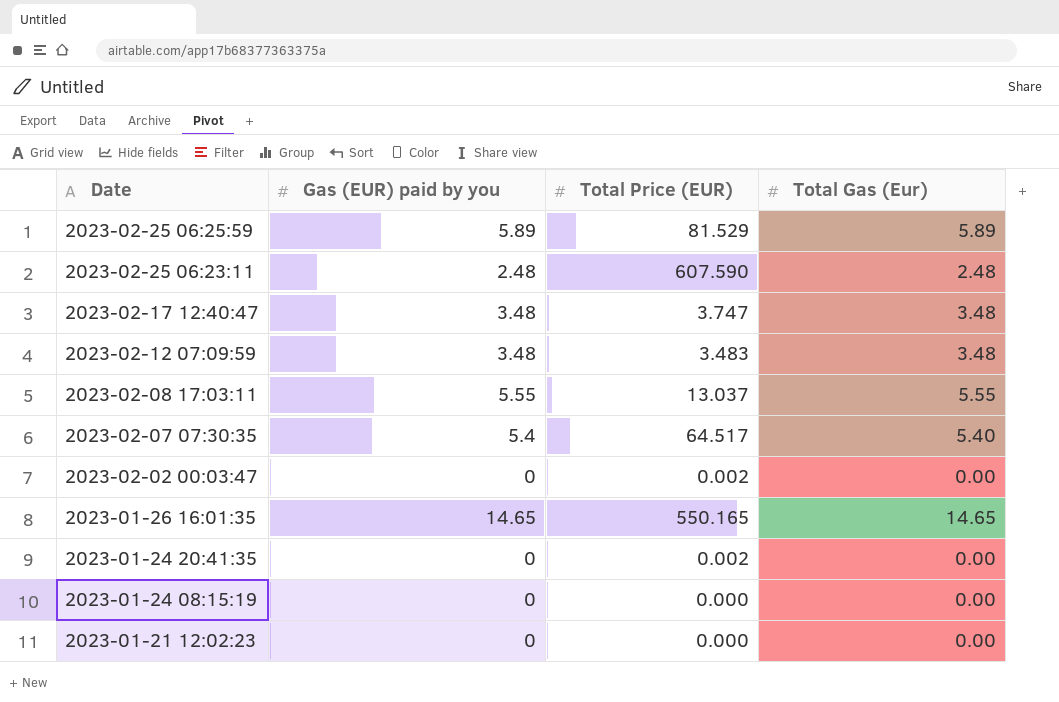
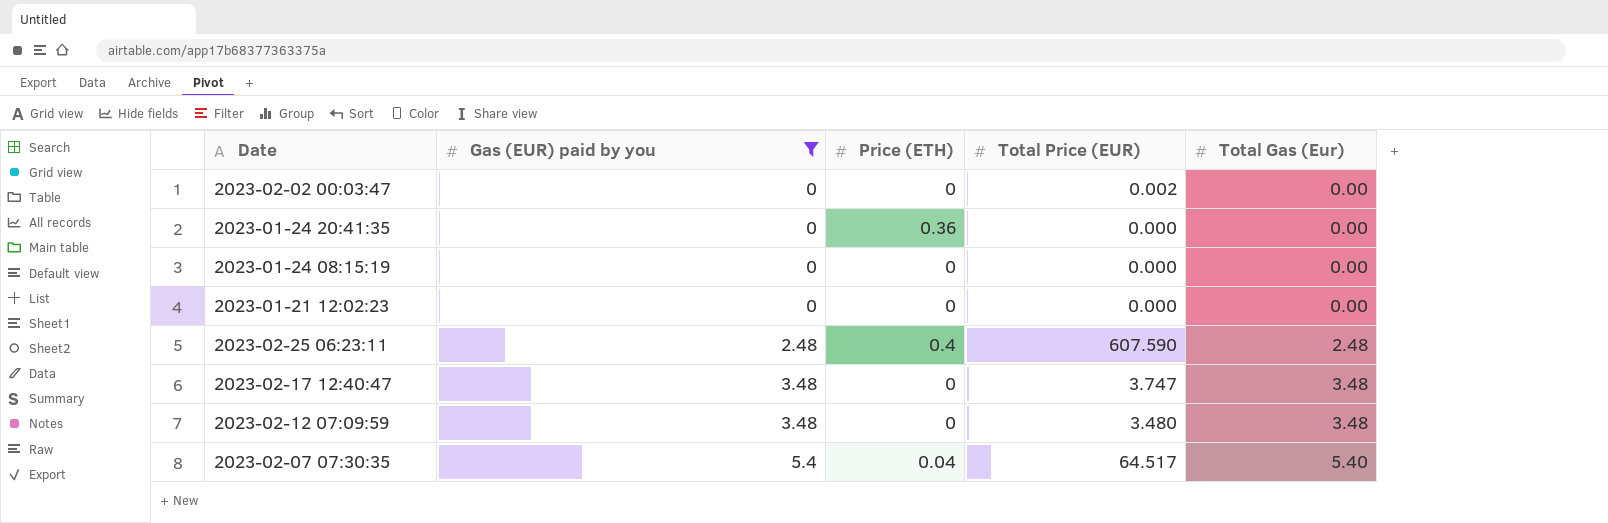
filter: none -> Gas (EUR) paid by you <= 5.4
row order: Date descending -> Gas (EUR) paid by you ascending
column Price (ETH) | position: none -> 3
2023-01-24 20:41:35 | Total Price (EUR): 0.002 -> 0.000
2023-02-12 07:09:59 | Total Price (EUR): 3.483 -> 3.480

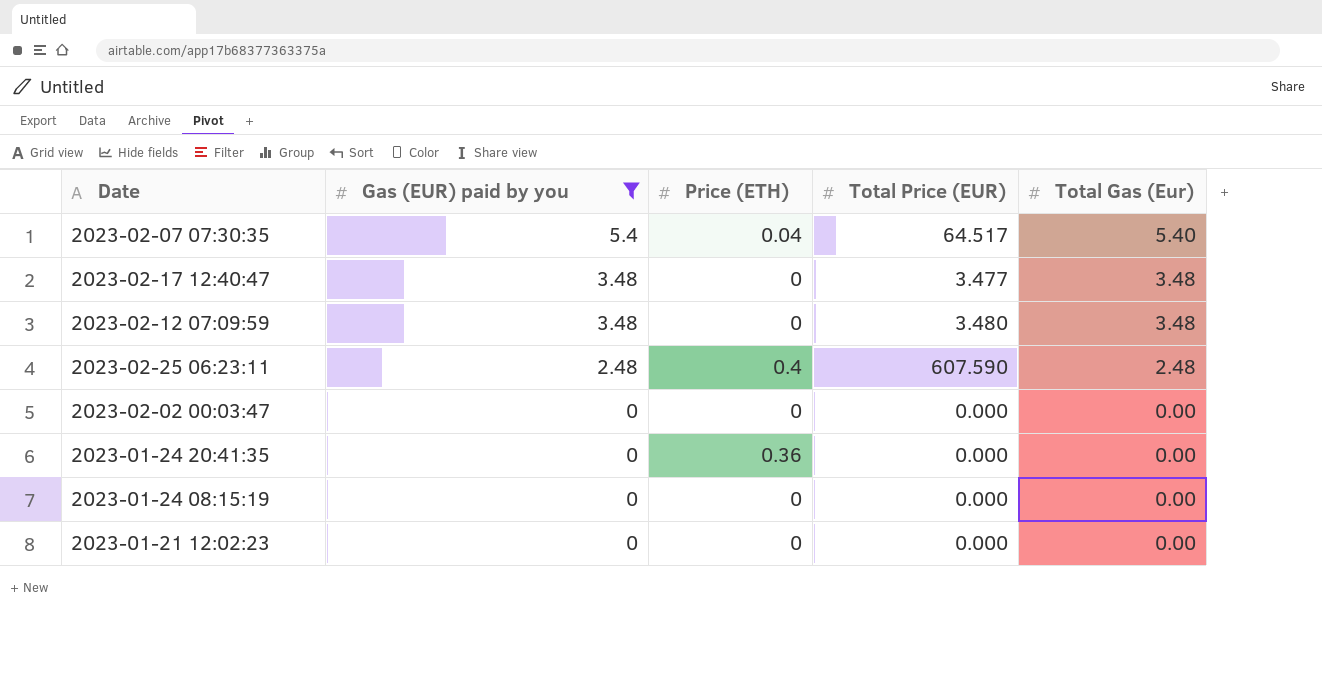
row order: Gas (EUR) paid by you ascending -> Gas (EUR) paid by you descending
2023-02-17 12:40:47 | Total Price (EUR): 3.747 -> 3.477
2023-02-02 00:03:47 | Total Price (EUR): 0.002 -> 0.000

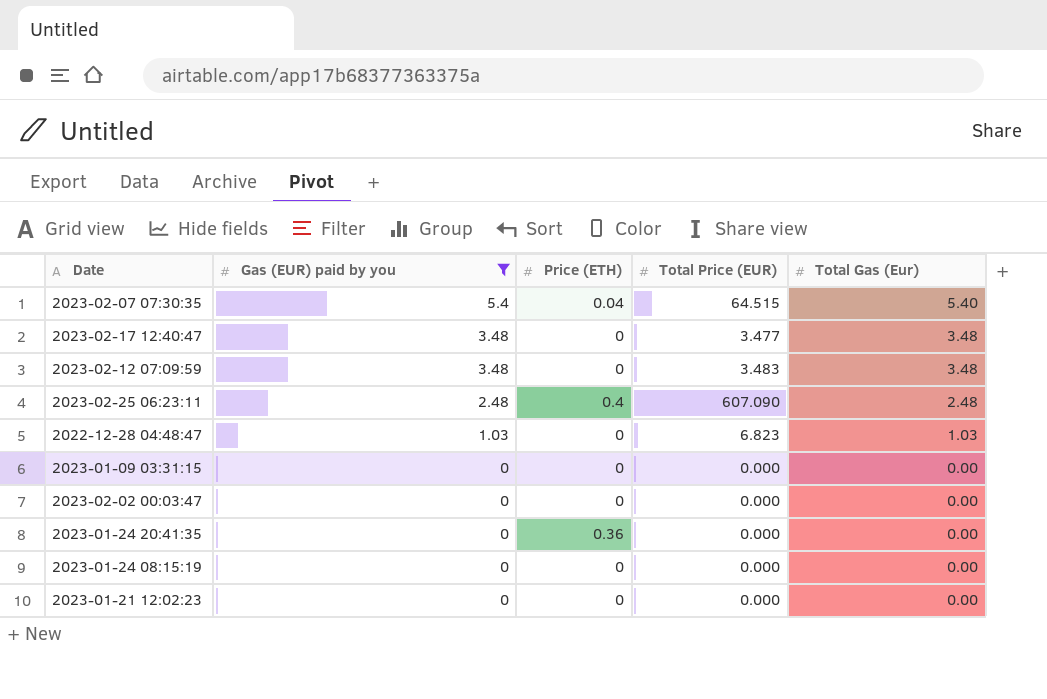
2023-02-07 07:30:35 | Total Price (EUR): 64.517 -> 64.515
2023-02-12 07:09:59 | Total Price (EUR): 3.480 -> 3.483
2023-02-25 06:23:11 | Total Price (EUR): 607.590 -> 607.090
row 2022-12-28 04:48:47: none -> 1.03 | 0 | 6.823 | 1.03
row 2023-01-09 03:31:15: none -> 0 | 0 | 0.000 | 0.00

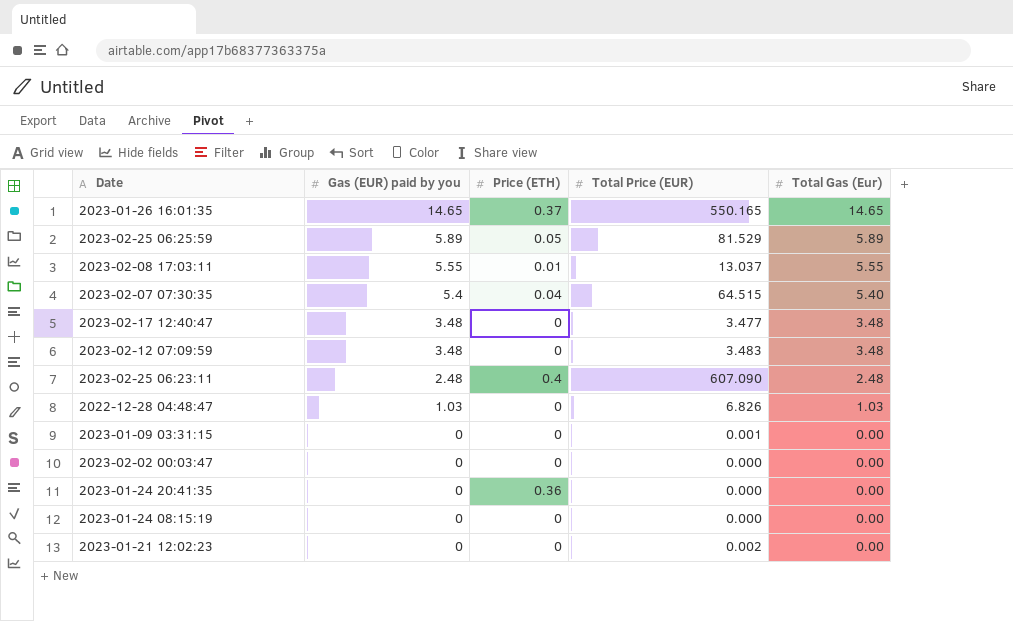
filter: Gas (EUR) paid by you <= 5.4 -> none
2022-12-28 04:48:47 | Total Price (EUR): 6.823 -> 6.826
2023-01-09 03:31:15 | Total Price (EUR): 0.000 -> 0.001
2023-01-21 12:02:23 | Total Price (EUR): 0.000 -> 0.002

